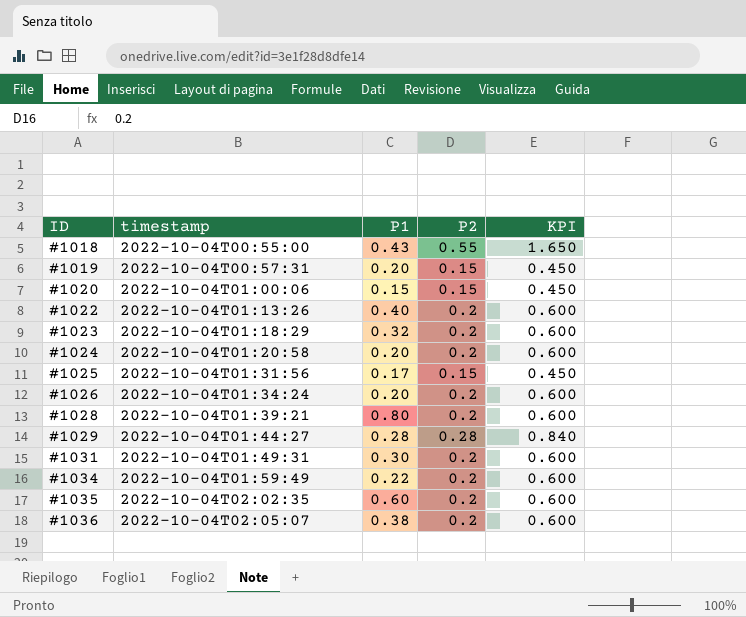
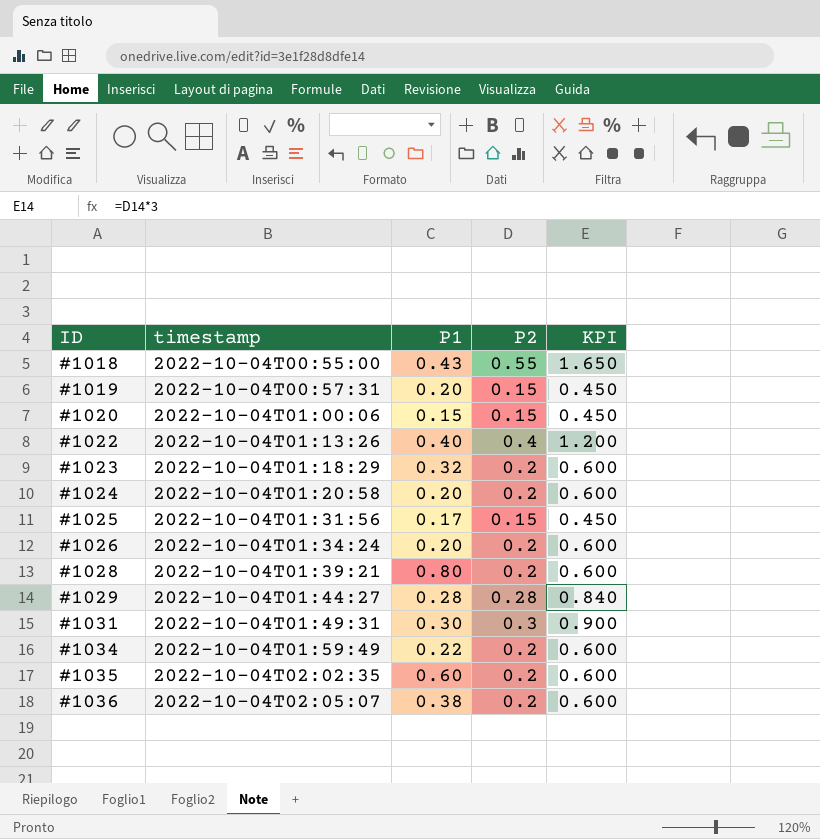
#1022 | P2: 0.2 -> 0.4
#1022 | KPI: 0.600 -> 1.200
#1031 | P2: 0.2 -> 0.3
#1031 | KPI: 0.600 -> 0.900

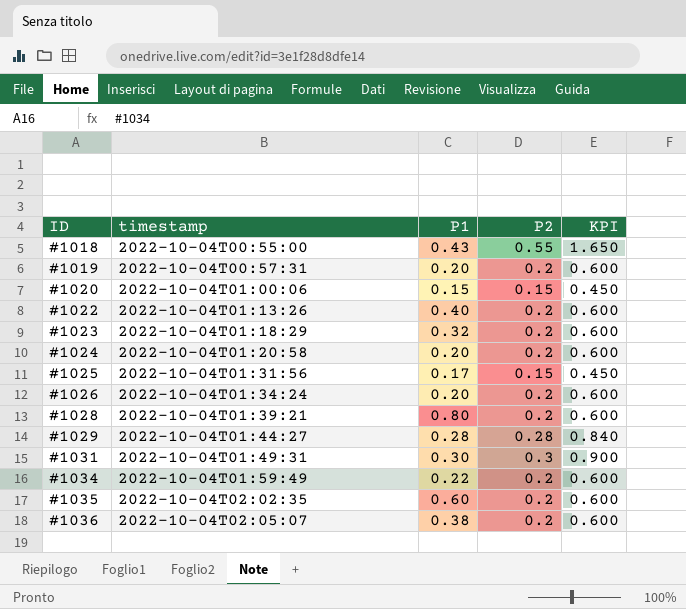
#1019 | P2: 0.15 -> 0.2
#1019 | KPI: 0.450 -> 0.600
#1022 | P2: 0.4 -> 0.2
#1022 | KPI: 1.200 -> 0.600

